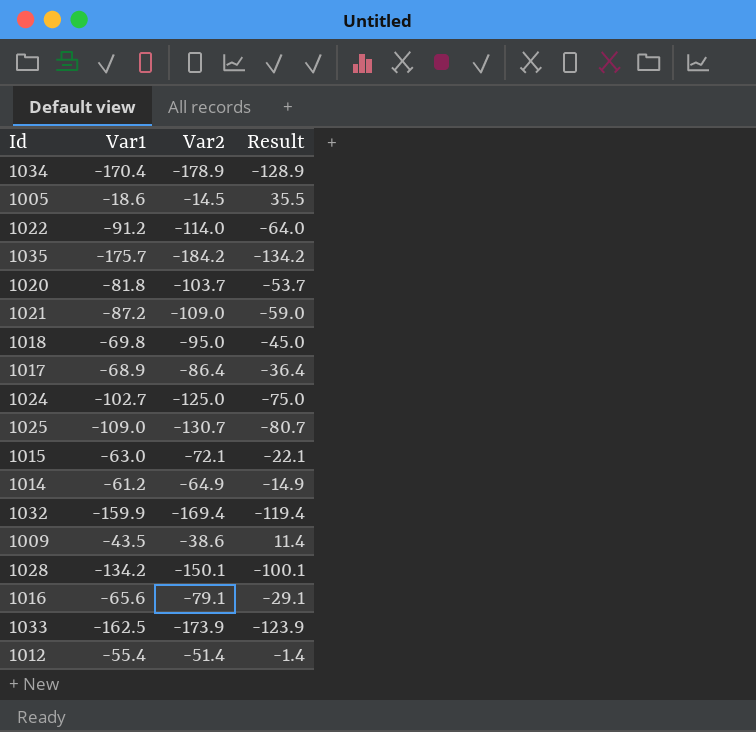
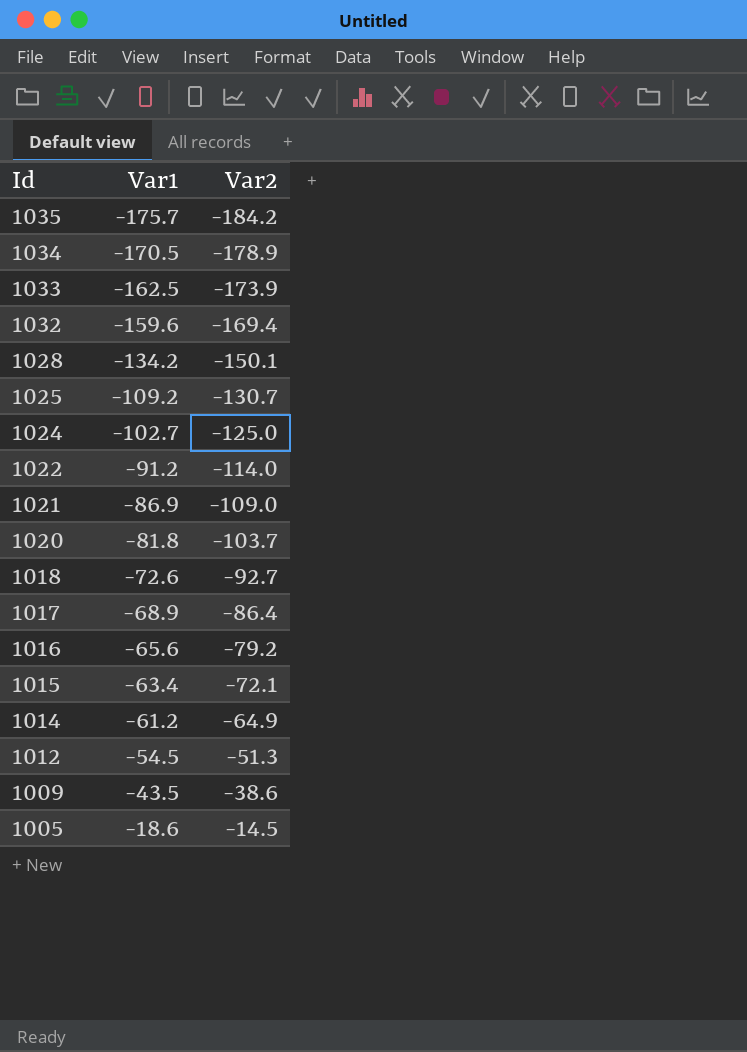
row order: none -> Id descending
column Result | formula: [Var2] + 50 -> none
1034 | Var1: -170.4 -> -170.5
1032 | Var1: -159.9 -> -159.6
1025 | Var1: -109.0 -> -109.2
1021 | Var1: -87.2 -> -86.9
1018 | Var1: -69.8 -> -72.6
1018 | Var2: -95.0 -> -92.7
1016 | Var2: -79.1 -> -79.2
1015 | Var1: -63.0 -> -63.4
1012 | Var1: -55.4 -> -54.5
1012 | Var2: -51.4 -> -51.3

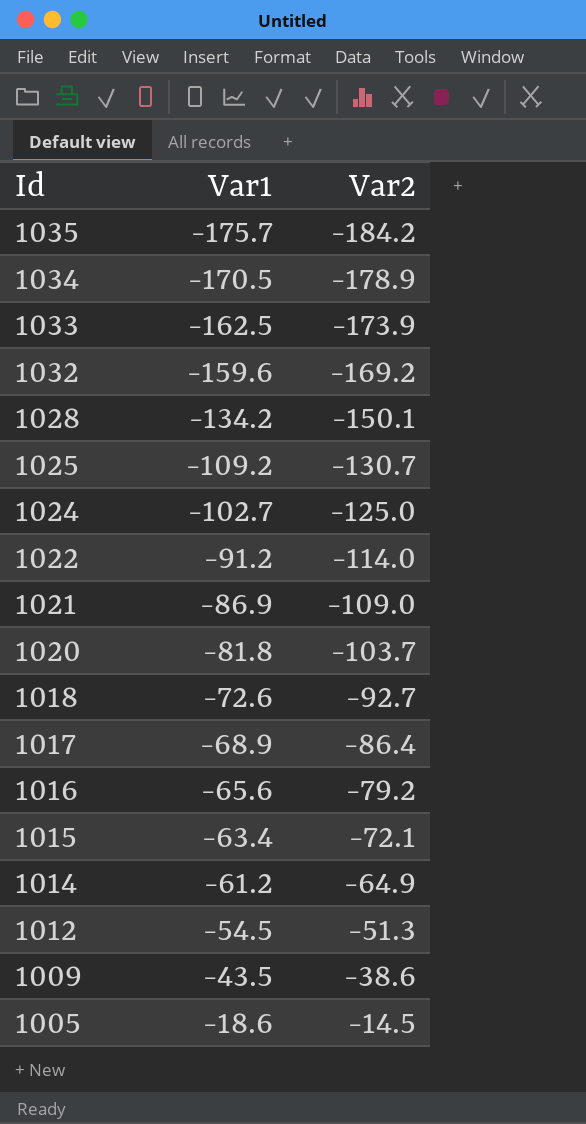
1032 | Var2: -169.4 -> -169.2

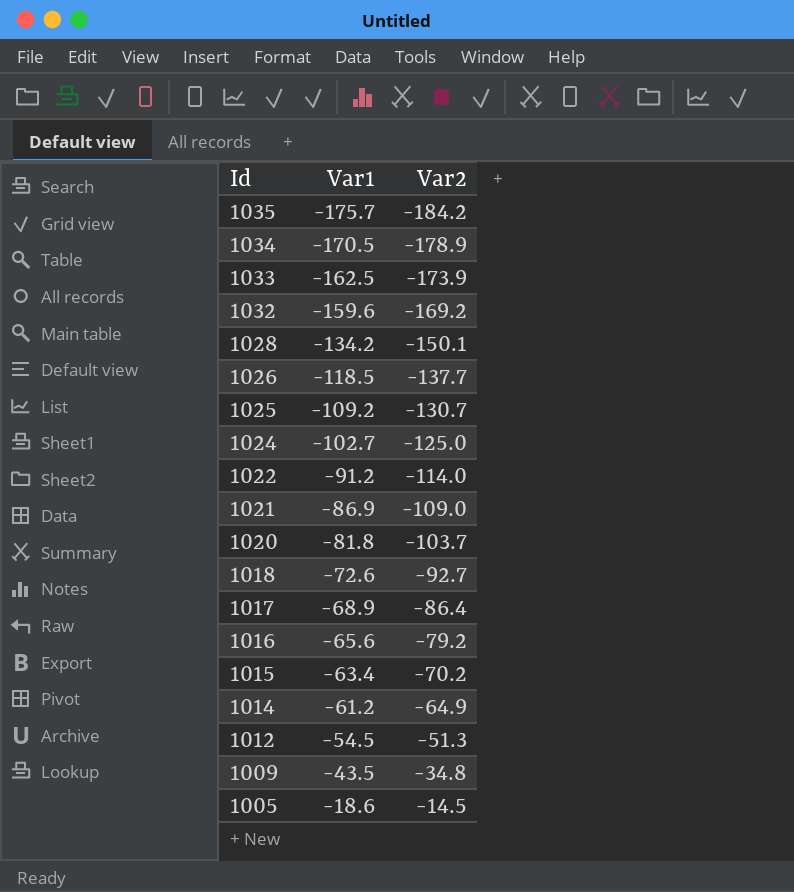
row 1026: none -> -118.5 | -137.7
1015 | Var2: -72.1 -> -70.2
1009 | Var2: -38.6 -> -34.8

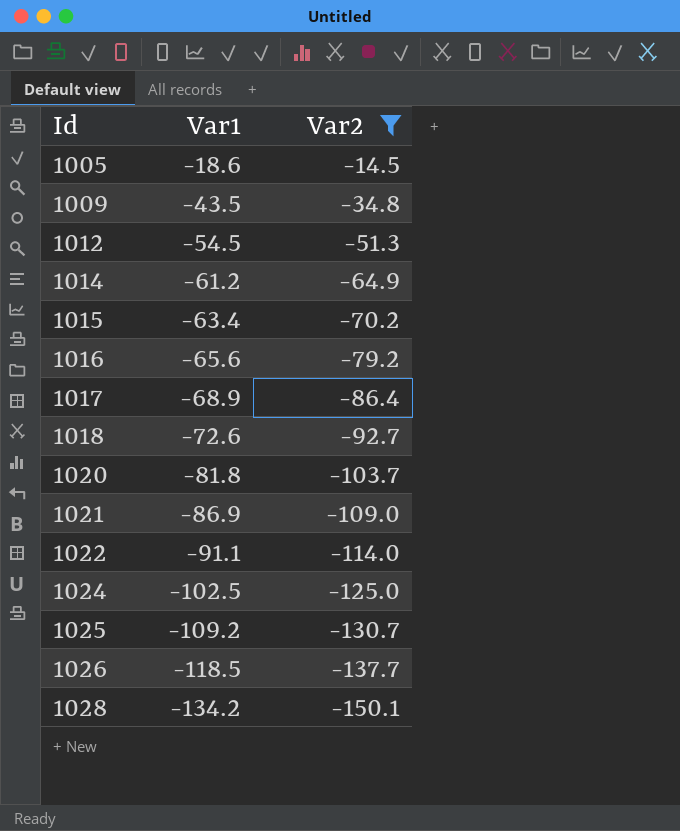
filter: none -> Var2 >= -150.1
row order: Id descending -> Id ascending
1022 | Var1: -91.2 -> -91.1
1024 | Var1: -102.7 -> -102.5

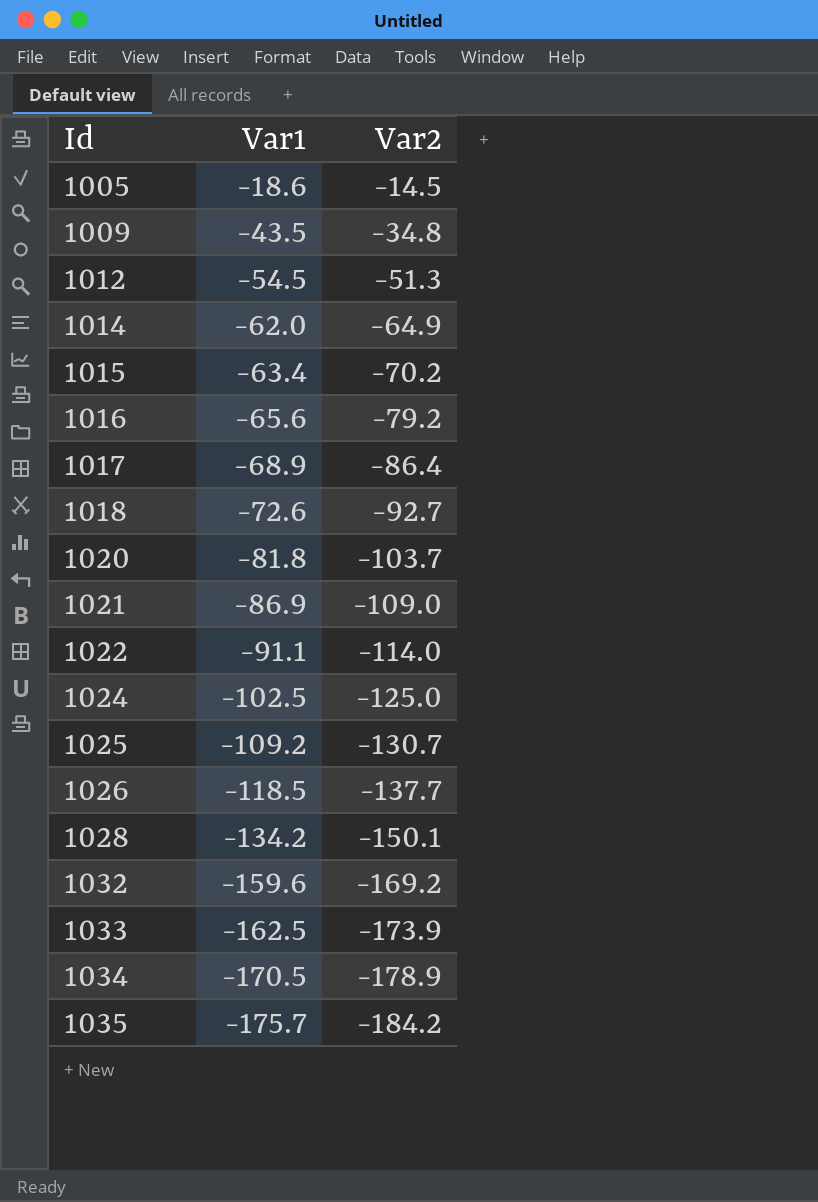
filter: Var2 >= -150.1 -> none
1014 | Var1: -61.2 -> -62.0

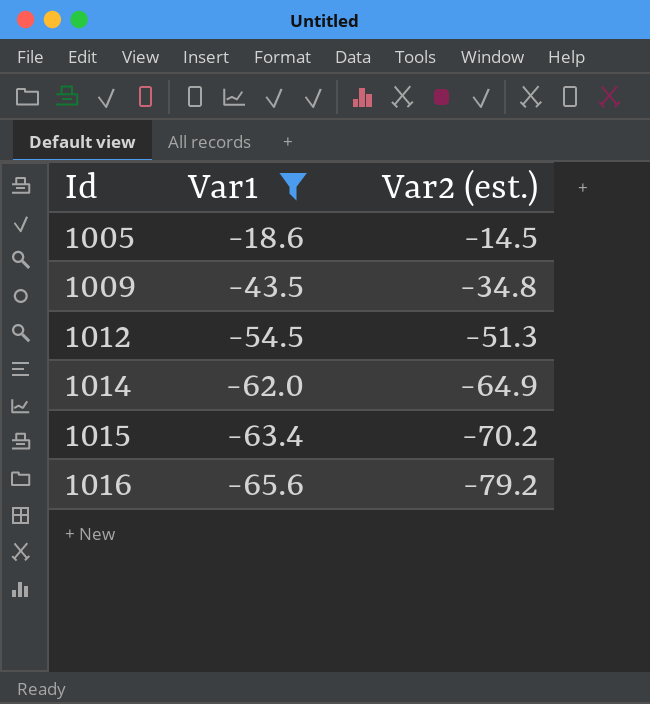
filter: none -> Var1 >= -65.6
column name: Var2 -> Var2 (est.)

